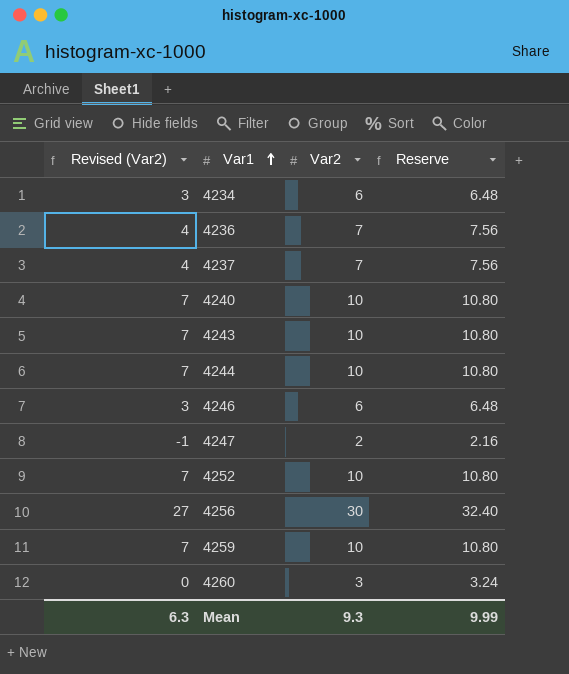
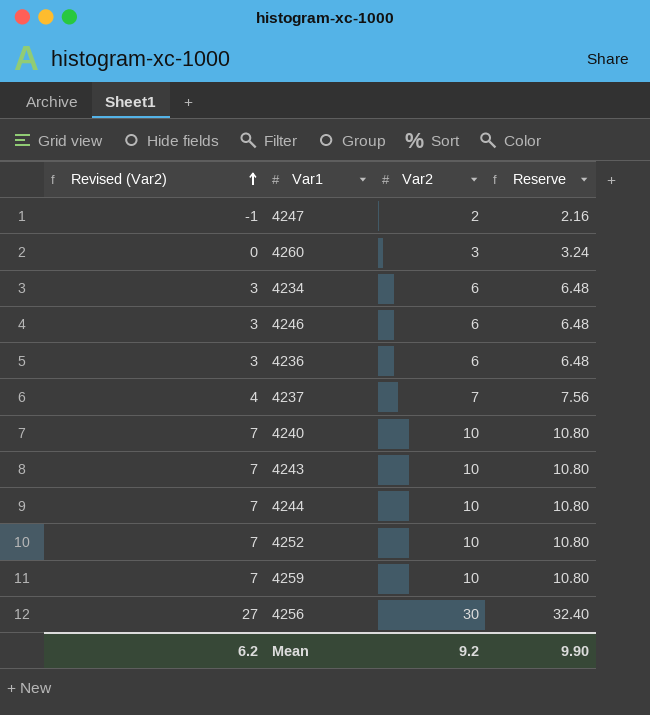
row order: Var1 ascending -> Revised (Var2) ascending
4236 | Revised (Var2): 4 -> 3
4236 | Var2: 7 -> 6
4236 | Reserve: 7.56 -> 6.48
Mean | Revised (Var2): 6.3 -> 6.2
Mean | Var2: 9.3 -> 9.2
Mean | Reserve: 9.99 -> 9.90

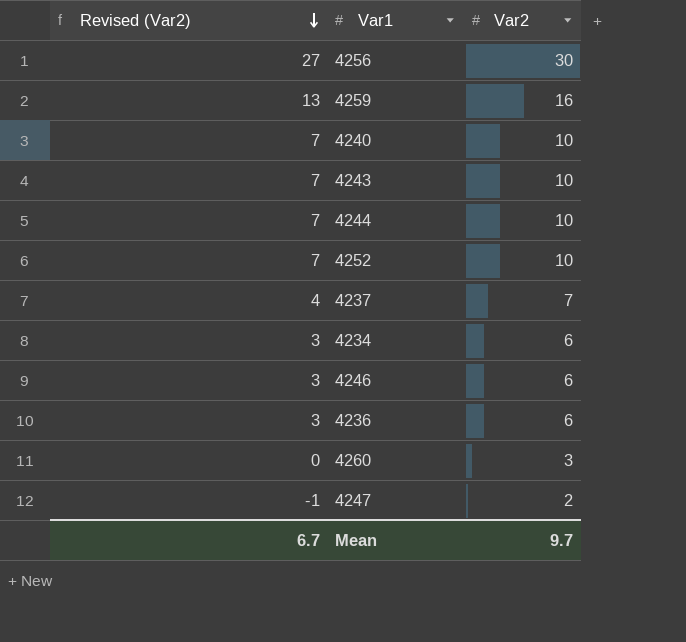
row order: Revised (Var2) ascending -> Revised (Var2) descending
column Reserve | formula: [Var2] * 1.08 -> none
4259 | Revised (Var2): 7 -> 13
4259 | Var2: 10 -> 16
Mean | Revised (Var2): 6.2 -> 6.7
Mean | Var2: 9.2 -> 9.7

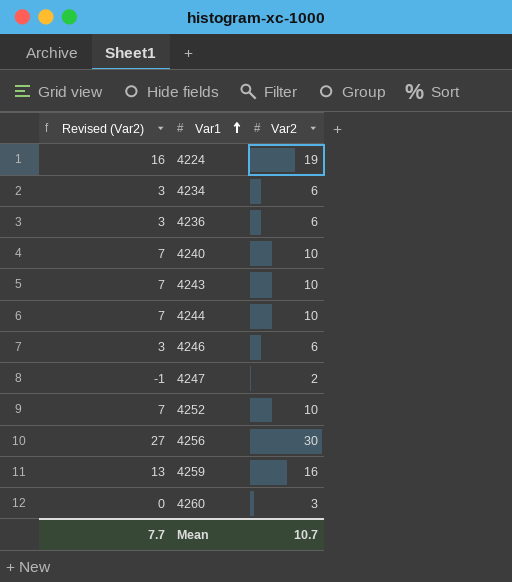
row order: Revised (Var2) descending -> Var1 ascending
row 4237: 4 | 7 -> none
row 4224: none -> 16 | 19
Mean | Revised (Var2): 6.7 -> 7.7
Mean | Var2: 9.7 -> 10.7

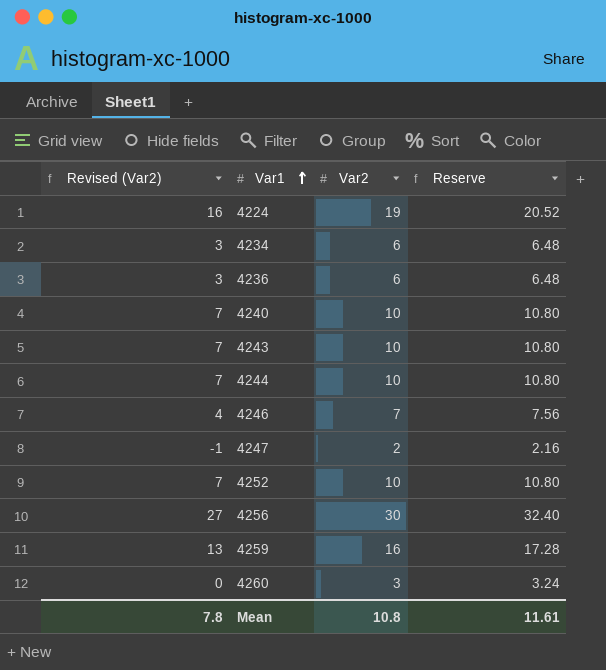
column Reserve | formula: none -> [Var2] * 1.08
4246 | Revised (Var2): 3 -> 4
4246 | Var2: 6 -> 7
Mean | Revised (Var2): 7.7 -> 7.8
Mean | Var2: 10.7 -> 10.8

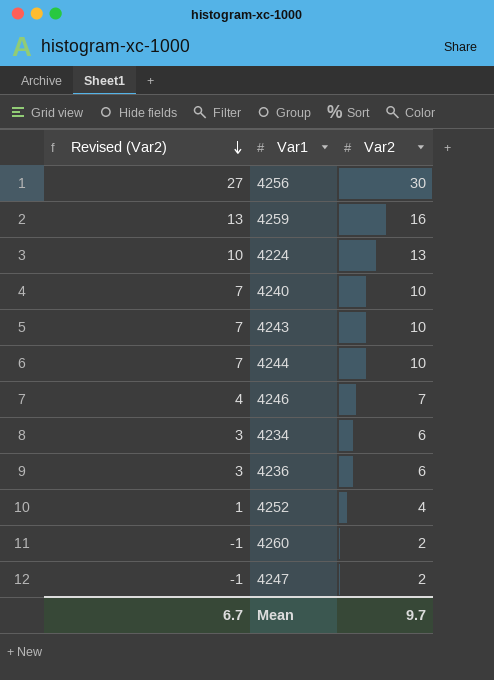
row order: Var1 ascending -> Revised (Var2) descending
column Reserve | formula: [Var2] * 1.08 -> none
4224 | Revised (Var2): 16 -> 10
4224 | Var2: 19 -> 13
4252 | Revised (Var2): 7 -> 1
4252 | Var2: 10 -> 4
4260 | Revised (Var2): 0 -> -1
4260 | Var2: 3 -> 2
Mean | Revised (Var2): 7.8 -> 6.7
Mean | Var2: 10.8 -> 9.7

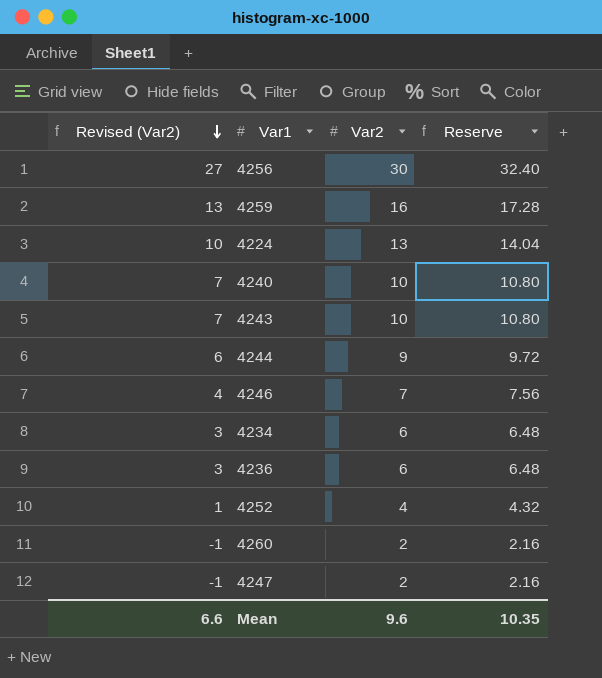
column Reserve | formula: none -> [Var2] * 1.08
4244 | Revised (Var2): 7 -> 6
4244 | Var2: 10 -> 9
Mean | Revised (Var2): 6.7 -> 6.6
Mean | Var2: 9.7 -> 9.6

